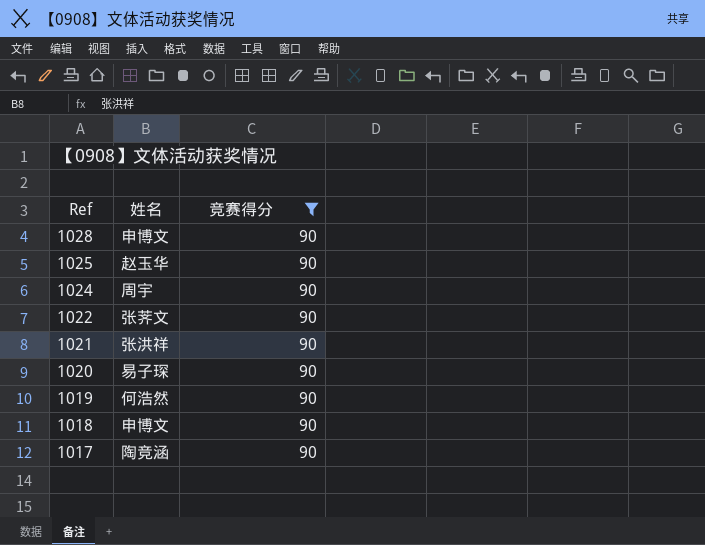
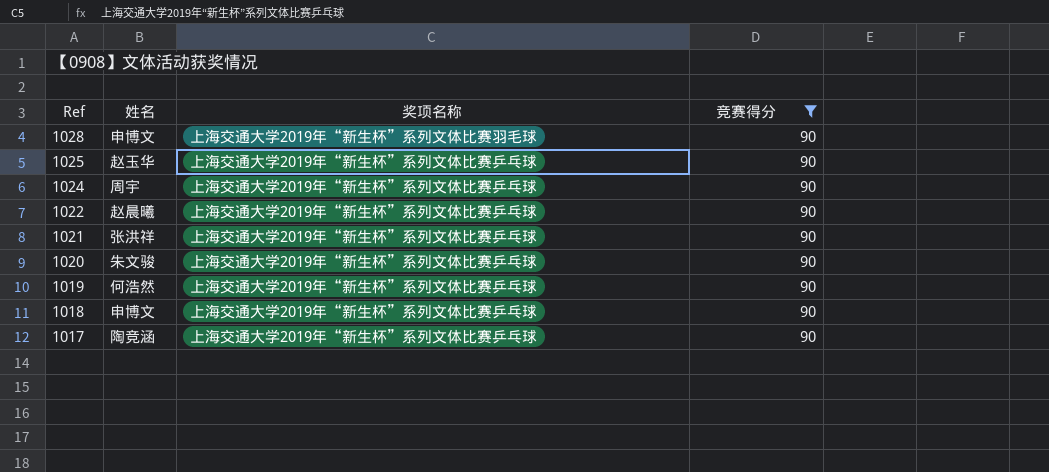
column 奖项名称 | position: none -> 3
1022 | 姓名: 张荠文 -> 赵晨曦
1020 | 姓名: 易子琛 -> 朱文骏

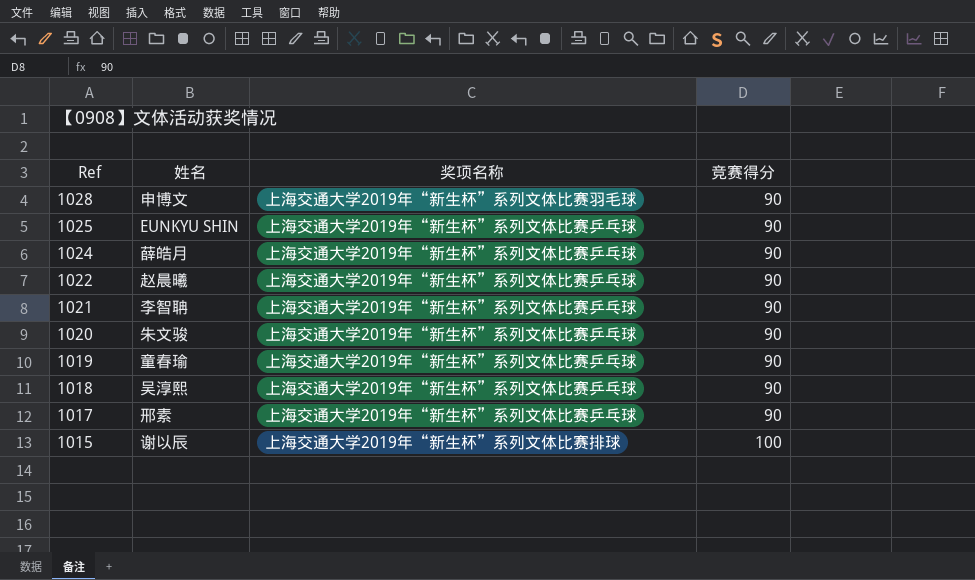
filter: 竞赛得分 = 90 -> none
1025 | 姓名: 赵玉华 -> EUNKYU SHIN
1024 | 姓名: 周宇 -> 薛皓月
1021 | 姓名: 张洪祥 -> 李智聃
1019 | 姓名: 何浩然 -> 童春瑜
1018 | 姓名: 申博文 -> 吴淳熙
1017 | 姓名: 陶竞涵 -> 邢素

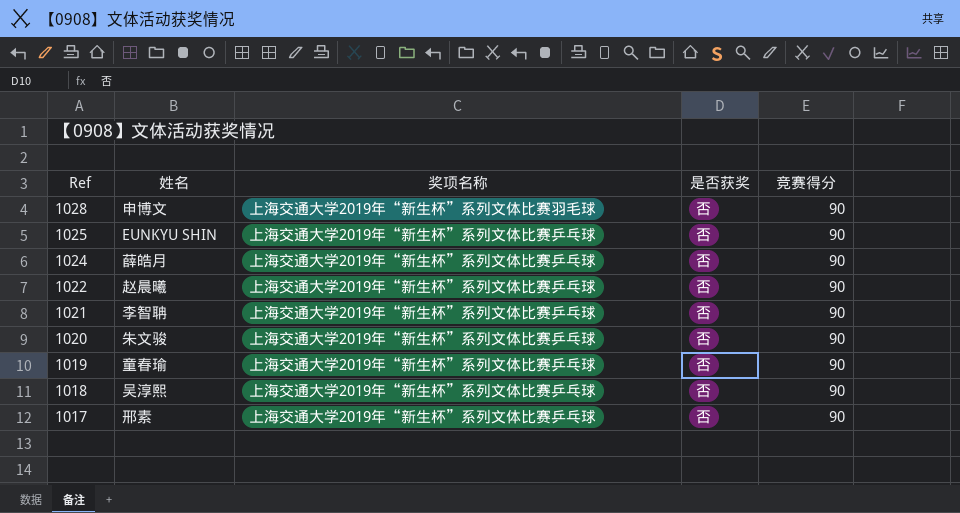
column 是否获奖 | position: none -> 4
row 1015: 谢以辰 | 上海交通大学2019年“新生杯”系列文体比赛排球 | 100 -> none

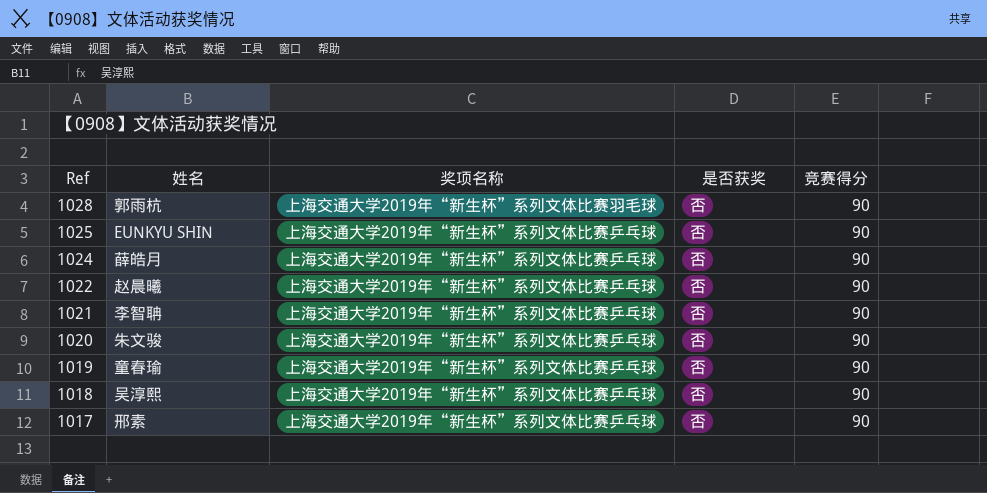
1028 | 姓名: 申博文 -> 郭雨杭

